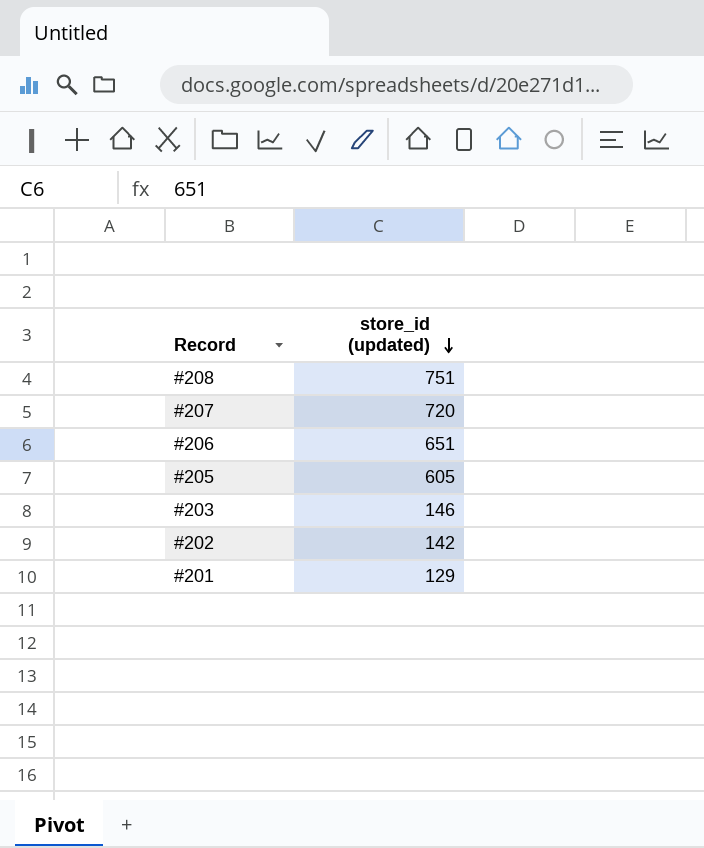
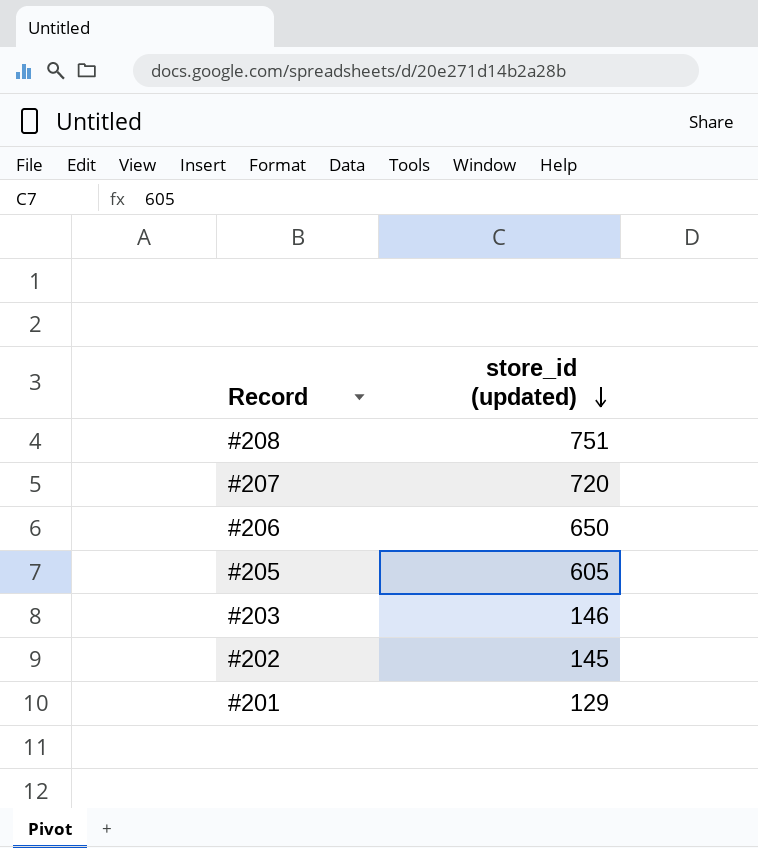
#206 | store_id (updated): 651 -> 650
#202 | store_id (updated): 142 -> 145

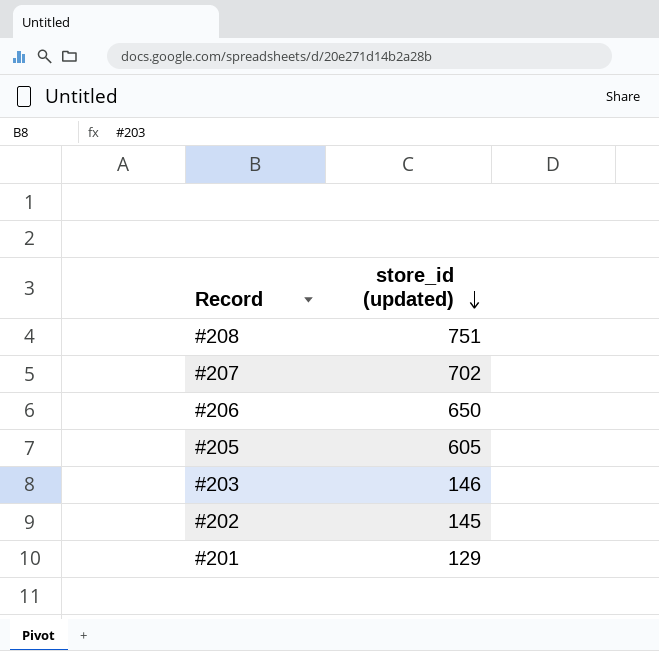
#207 | store_id (updated): 720 -> 702

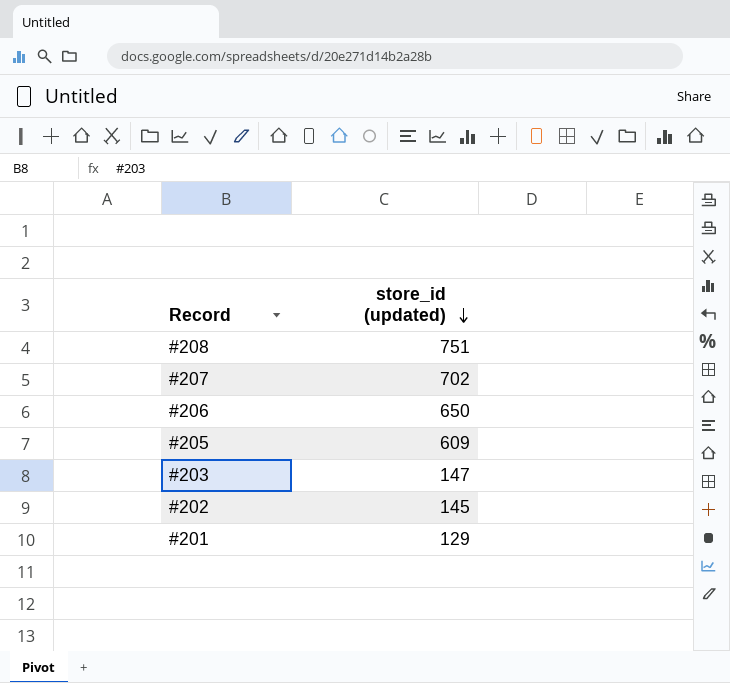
#205 | store_id (updated): 605 -> 609
#203 | store_id (updated): 146 -> 147

